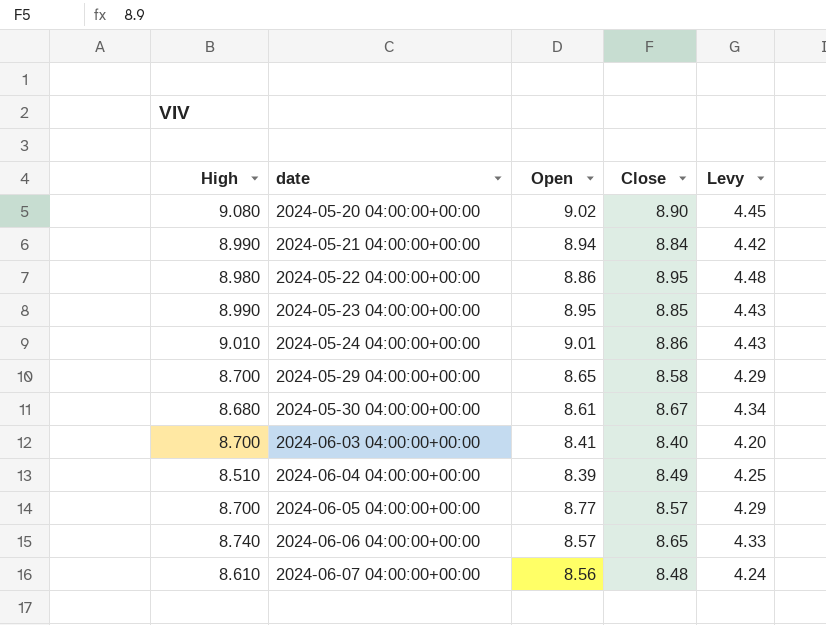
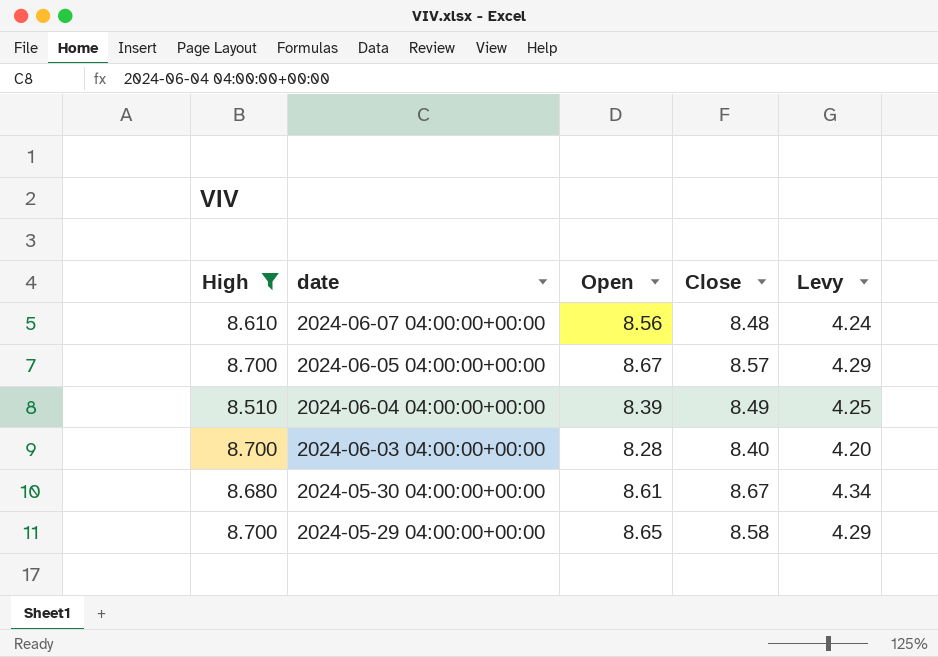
filter: none -> High <= 8.700
row order: date ascending -> date descending
2024-06-05 04:00:00+00:00 | Open: 8.77 -> 8.67
2024-06-03 04:00:00+00:00 | Open: 8.41 -> 8.28

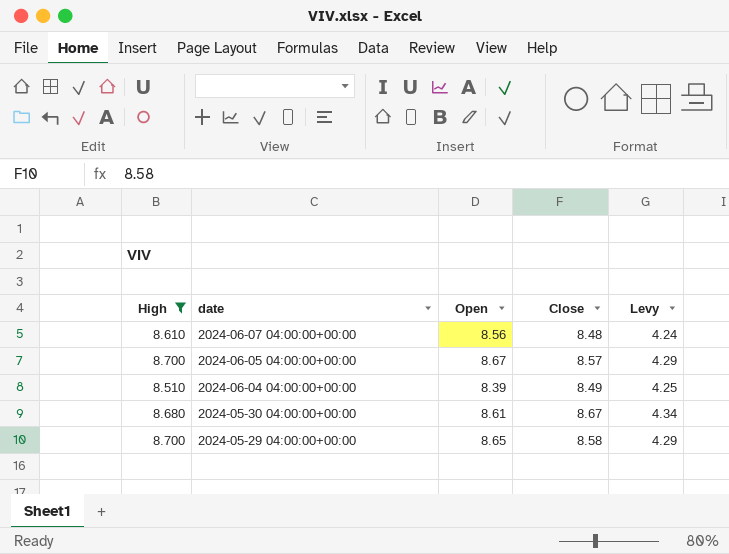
row 2024-06-03 04:00:00+00:00: 8.700 | 8.28 | 8.40 | 4.20 -> none

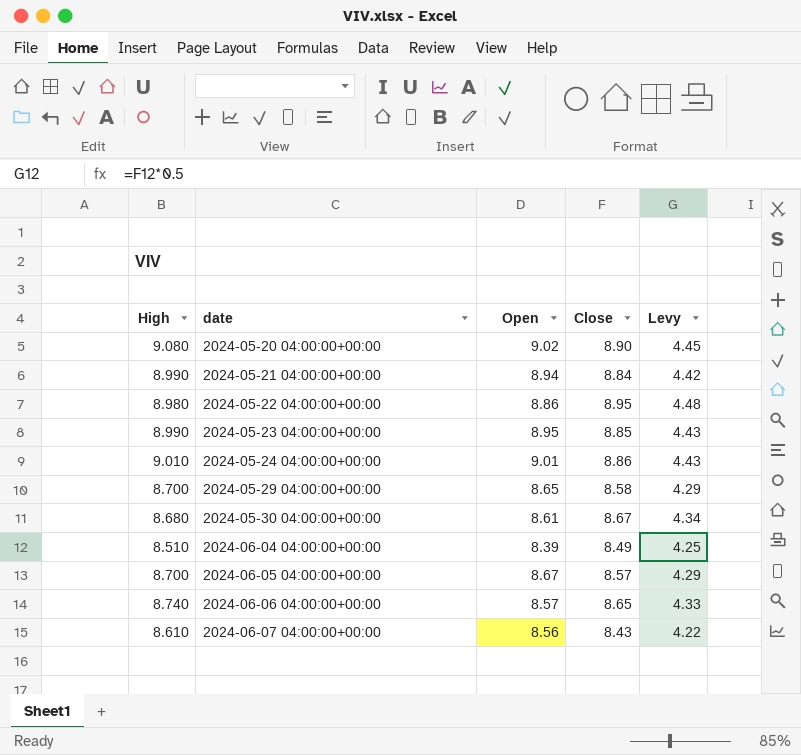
filter: High <= 8.700 -> none
row order: date descending -> date ascending
2024-06-07 04:00:00+00:00 | Close: 8.48 -> 8.43
2024-06-07 04:00:00+00:00 | Levy: 4.24 -> 4.22

